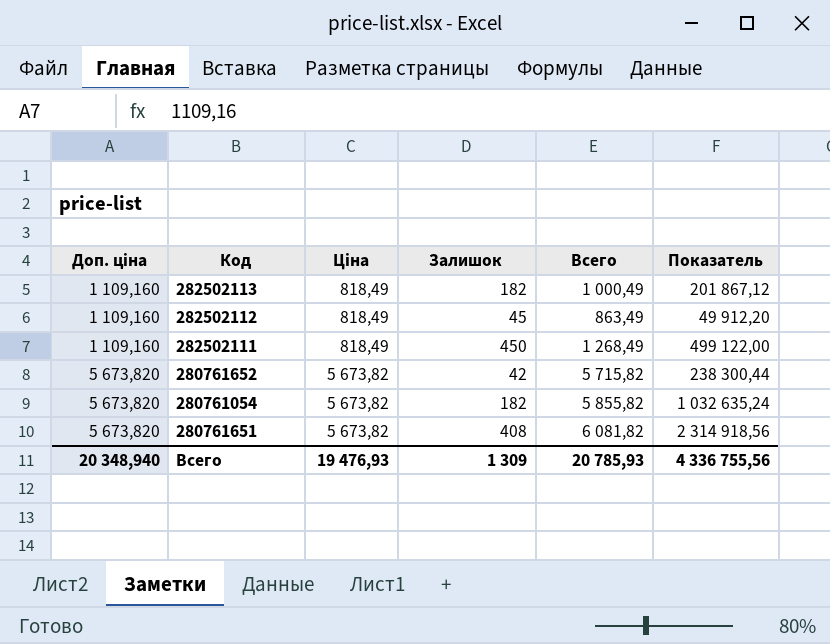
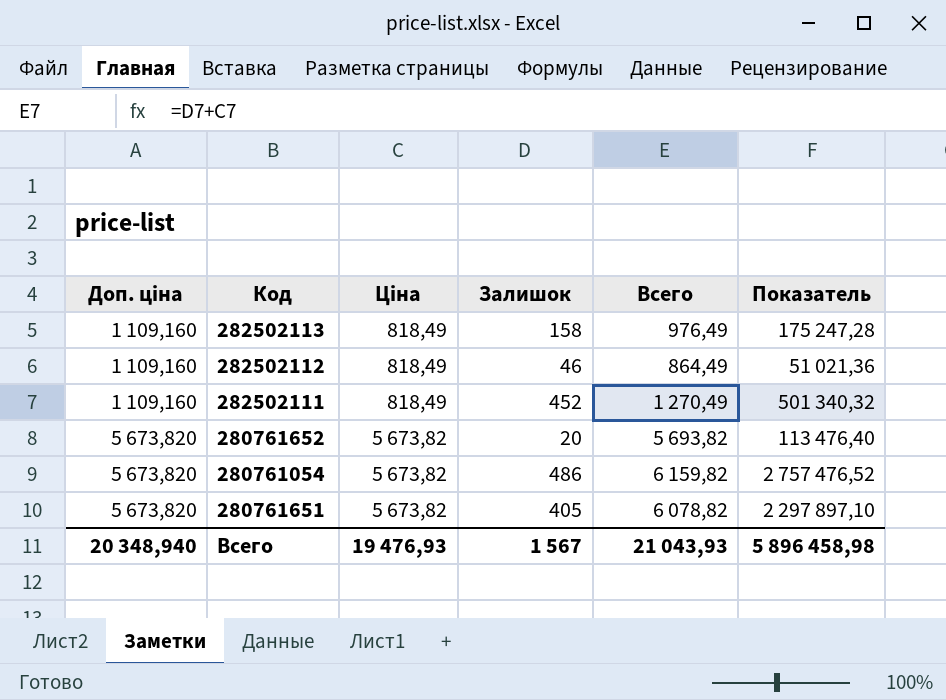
282502113 | Залишок: 182 -> 158
282502113 | Всего: 1 000,49 -> 976,49
282502113 | Показатель: 201 867,12 -> 175 247,28
282502112 | Залишок: 45 -> 46
282502112 | Всего: 863,49 -> 864,49
282502112 | Показатель: 49 912,20 -> 51 021,36
282502111 | Залишок: 450 -> 452
282502111 | Всего: 1 268,49 -> 1 270,49
282502111 | Показатель: 499 122,00 -> 501 340,32
280761652 | Залишок: 42 -> 20
280761652 | Всего: 5 715,82 -> 5 693,82
280761652 | Показатель: 238 300,44 -> 113 476,40
280761054 | Залишок: 182 -> 486
280761054 | Всего: 5 855,82 -> 6 159,82
280761054 | Показатель: 1 032 635,24 -> 2 757 476,52
280761651 | Залишок: 408 -> 405
280761651 | Всего: 6 081,82 -> 6 078,82
280761651 | Показатель: 2 314 918,56 -> 2 297 897,10
Всего | Залишок: 1 309 -> 1 567
Всего | Всего: 20 785,93 -> 21 043,93
Всего | Показатель: 4 336 755,56 -> 5 896 458,98

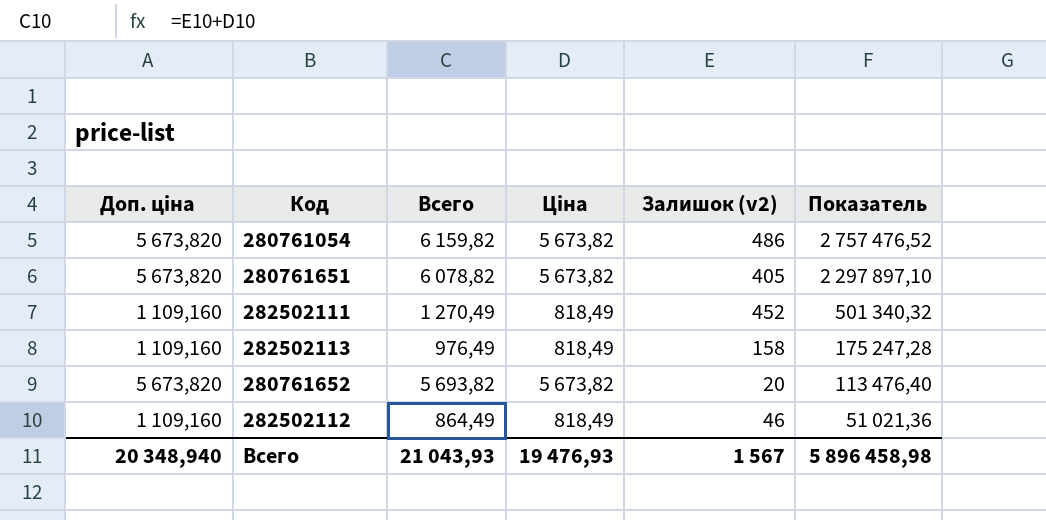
row order: Доп. ціна ascending -> Показатель descending
column Всего | position: 5 -> 3
column name: Залишок -> Залишок (v2)

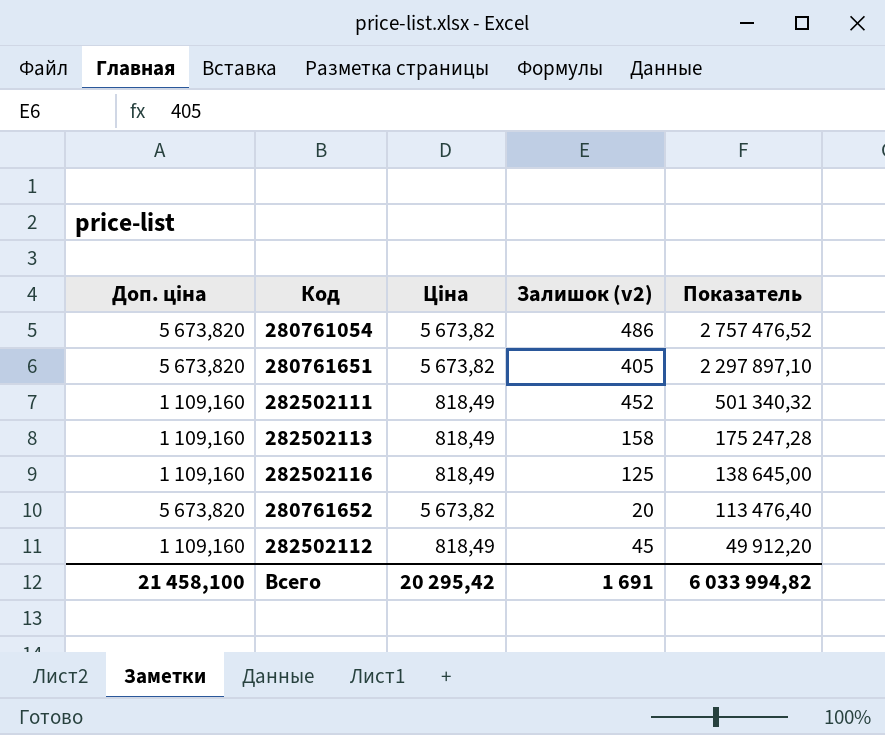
column Всего | formula: [Ціна] + [Залишок (v2)] -> none
row 282502116: none -> 1 109,160 | 818,49 | 125 | 138 645,00
282502112 | Залишок (v2): 46 -> 45
282502112 | Показатель: 51 021,36 -> 49 912,20
Всего | Доп. ціна: 20 348,940 -> 21 458,100
Всего | Ціна: 19 476,93 -> 20 295,42
Всего | Залишок (v2): 1 567 -> 1 691
Всего | Показатель: 5 896 458,98 -> 6 033 994,82

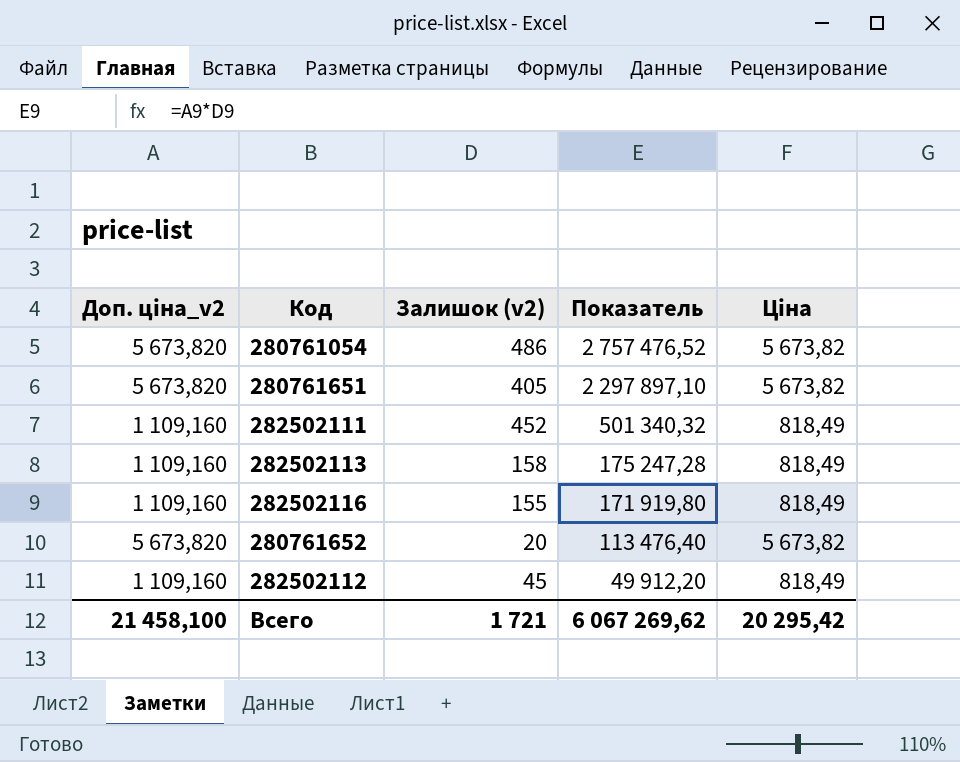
column name: Доп. ціна -> Доп. ціна_v2
column Ціна | position: 3 -> 5
282502116 | Залишок (v2): 125 -> 155
282502116 | Показатель: 138 645,00 -> 171 919,80
Всего | Залишок (v2): 1 691 -> 1 721
Всего | Показатель: 6 033 994,82 -> 6 067 269,62

